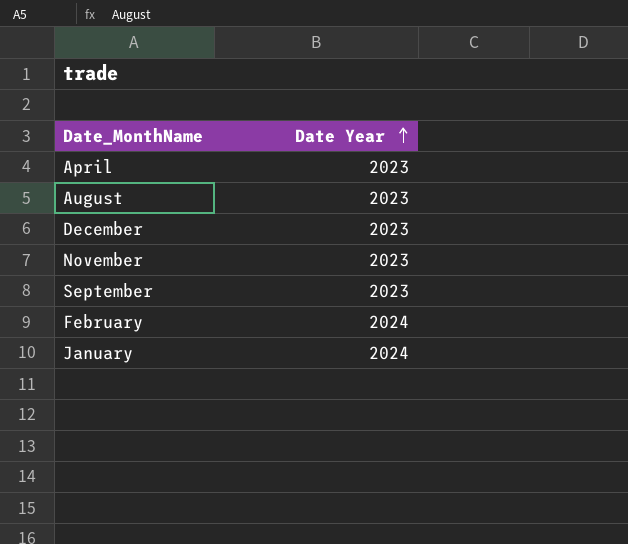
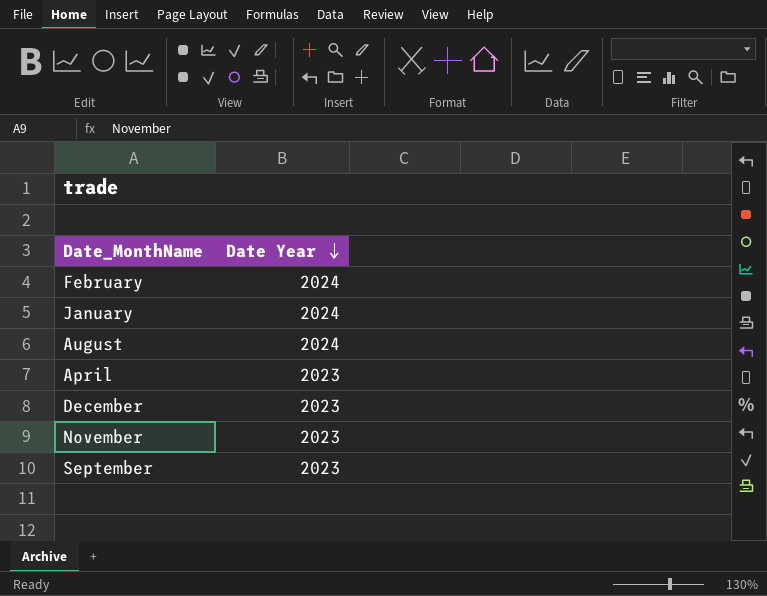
row order: Date Year ascending -> Date Year descending
August | Date Year: 2023 -> 2024

